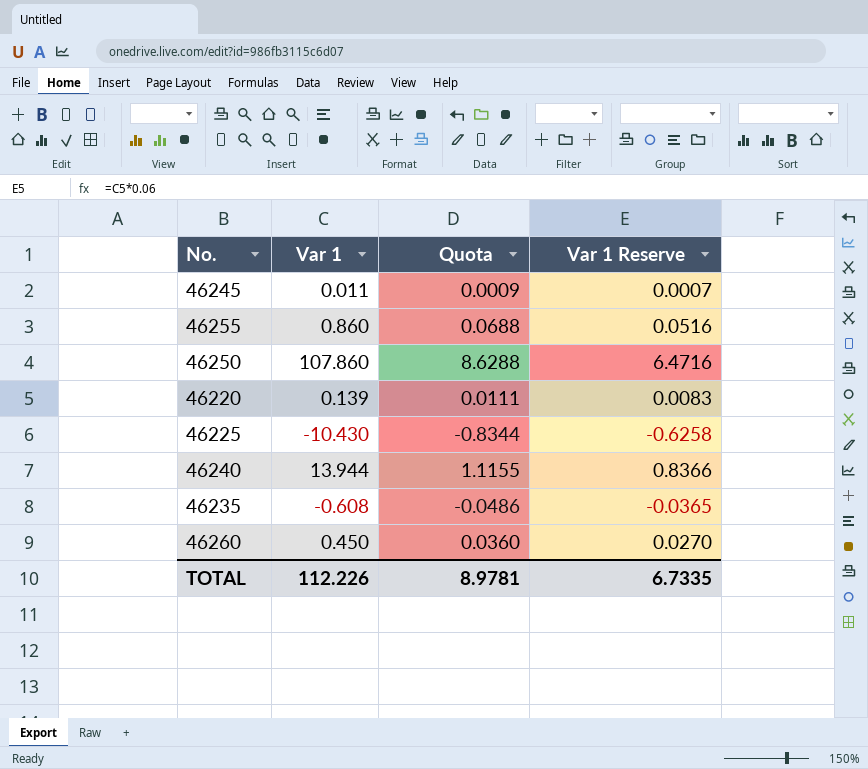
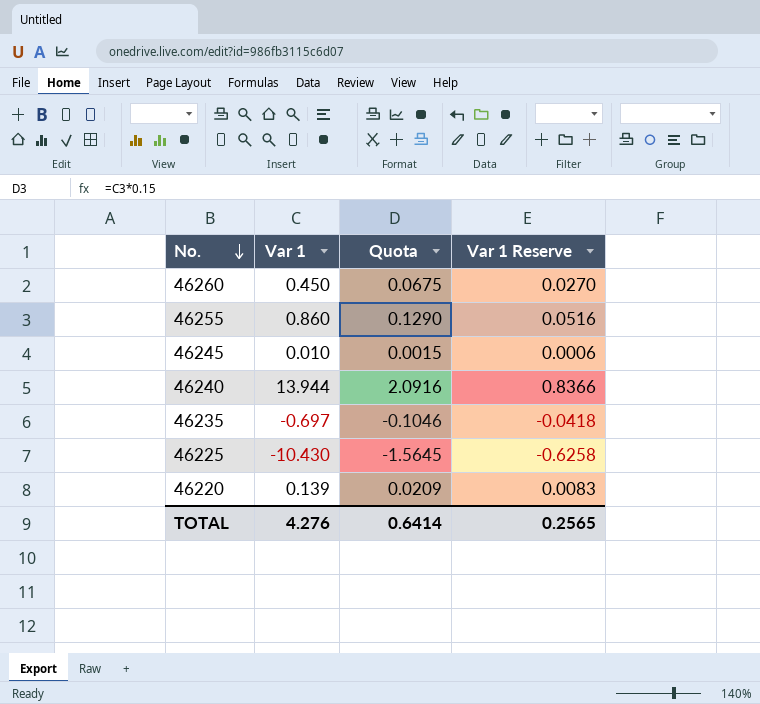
row order: none -> No. descending
column Quota | formula: [Var 1] * 0.08 -> [Var 1] * 0.15
row 46250: 107.860 | 8.6288 | 6.4716 -> none
46245 | Var 1: 0.011 -> 0.010
46245 | Var 1 Reserve: 0.0007 -> 0.0006
46235 | Var 1: -0.608 -> -0.697
46235 | Var 1 Reserve: -0.0365 -> -0.0418
TOTAL | Var 1: 112.226 -> 4.276
TOTAL | Quota: 8.9781 -> 0.6414
TOTAL | Var 1 Reserve: 6.7335 -> 0.2565

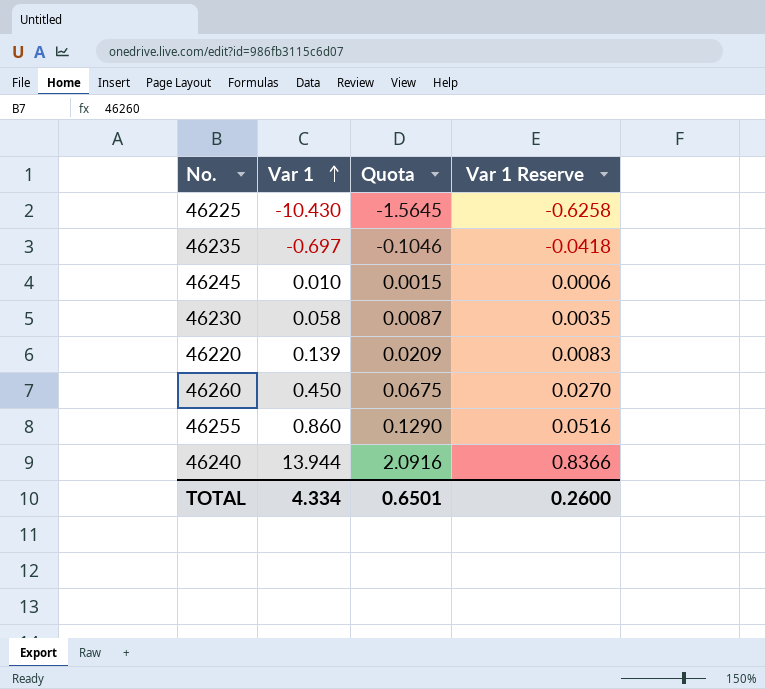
row order: No. descending -> Var 1 ascending
row 46230: none -> 0.058 | 0.0087 | 0.0035
TOTAL | Var 1: 4.276 -> 4.334
TOTAL | Quota: 0.6414 -> 0.6501
TOTAL | Var 1 Reserve: 0.2565 -> 0.2600

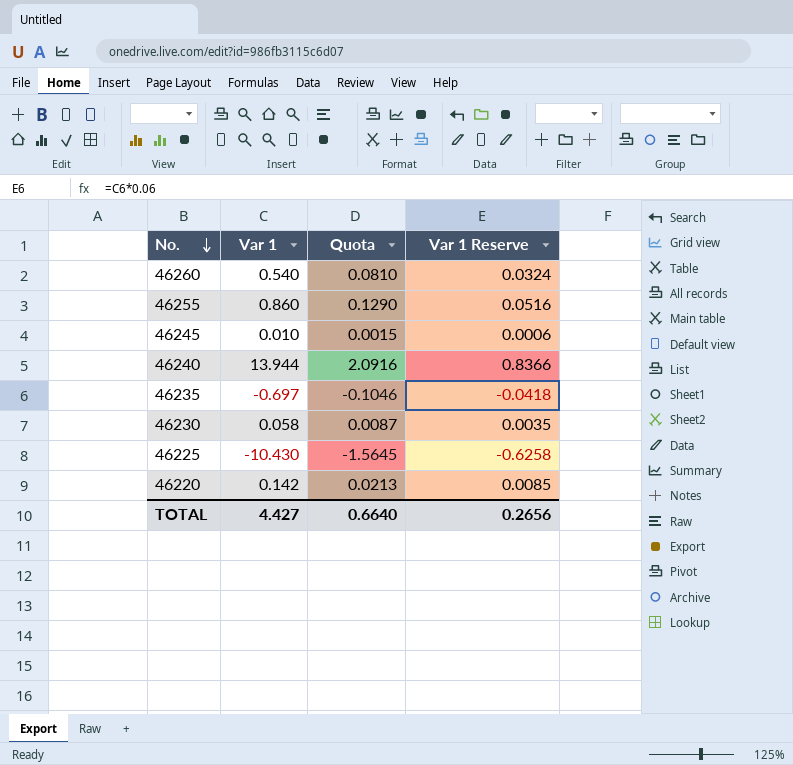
row order: Var 1 ascending -> No. descending
46260 | Var 1: 0.450 -> 0.540
46260 | Quota: 0.0675 -> 0.0810
46260 | Var 1 Reserve: 0.0270 -> 0.0324
46220 | Var 1: 0.139 -> 0.142
46220 | Quota: 0.0209 -> 0.0213
46220 | Var 1 Reserve: 0.0083 -> 0.0085
TOTAL | Var 1: 4.334 -> 4.427
TOTAL | Quota: 0.6501 -> 0.6640
TOTAL | Var 1 Reserve: 0.2600 -> 0.2656

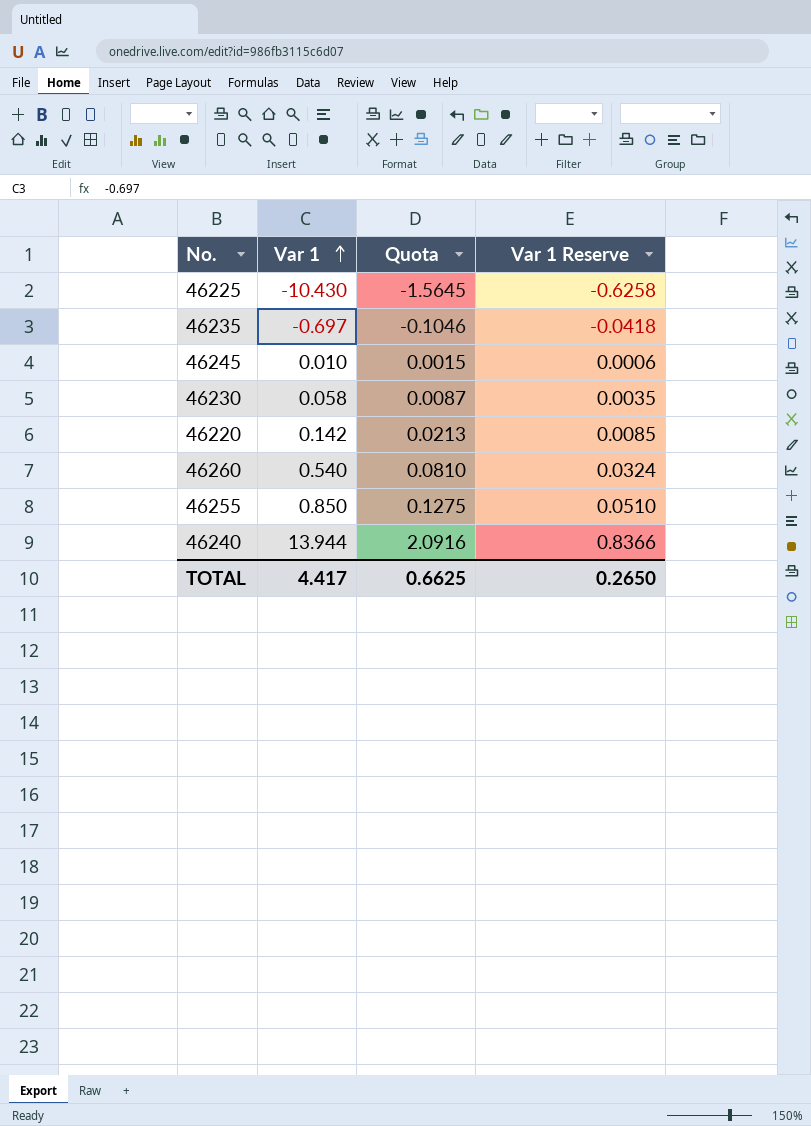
row order: No. descending -> Var 1 ascending
46255 | Var 1: 0.860 -> 0.850
46255 | Quota: 0.1290 -> 0.1275
46255 | Var 1 Reserve: 0.0516 -> 0.0510
TOTAL | Var 1: 4.427 -> 4.417
TOTAL | Quota: 0.6640 -> 0.6625
TOTAL | Var 1 Reserve: 0.2656 -> 0.2650

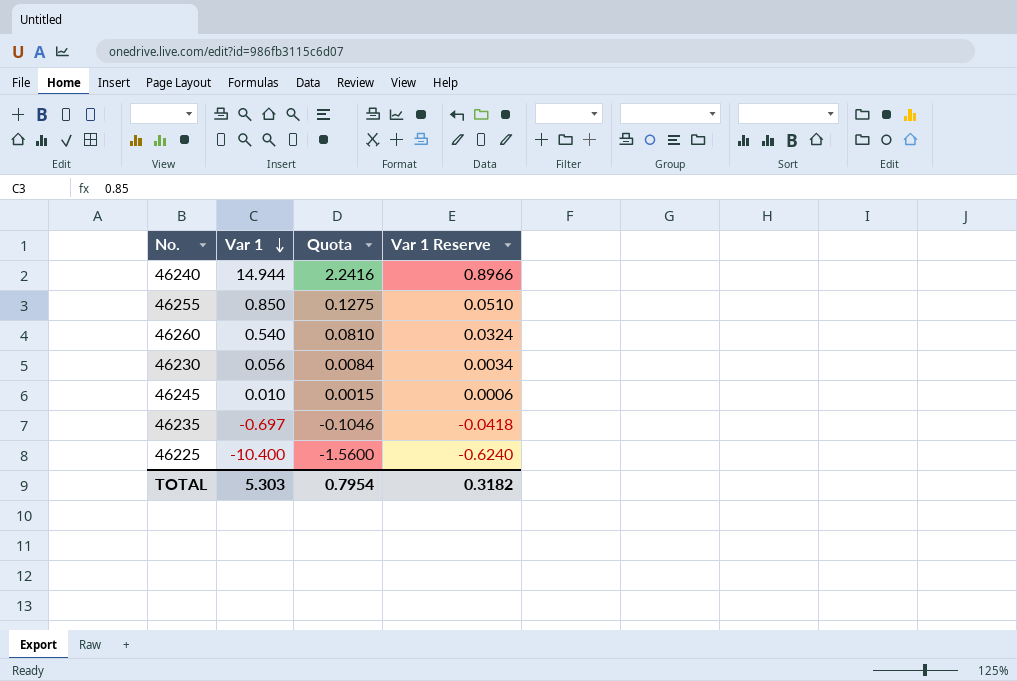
row order: Var 1 ascending -> Var 1 descending
row 46220: 0.142 | 0.0213 | 0.0085 -> none
46240 | Var 1: 13.944 -> 14.944
46240 | Quota: 2.0916 -> 2.2416
46240 | Var 1 Reserve: 0.8366 -> 0.8966
46230 | Var 1: 0.058 -> 0.056
46230 | Quota: 0.0087 -> 0.0084
46230 | Var 1 Reserve: 0.0035 -> 0.0034
46225 | Var 1: -10.430 -> -10.400
46225 | Quota: -1.5645 -> -1.5600
46225 | Var 1 Reserve: -0.6258 -> -0.6240
TOTAL | Var 1: 4.417 -> 5.303
TOTAL | Quota: 0.6625 -> 0.7954
TOTAL | Var 1 Reserve: 0.2650 -> 0.3182

